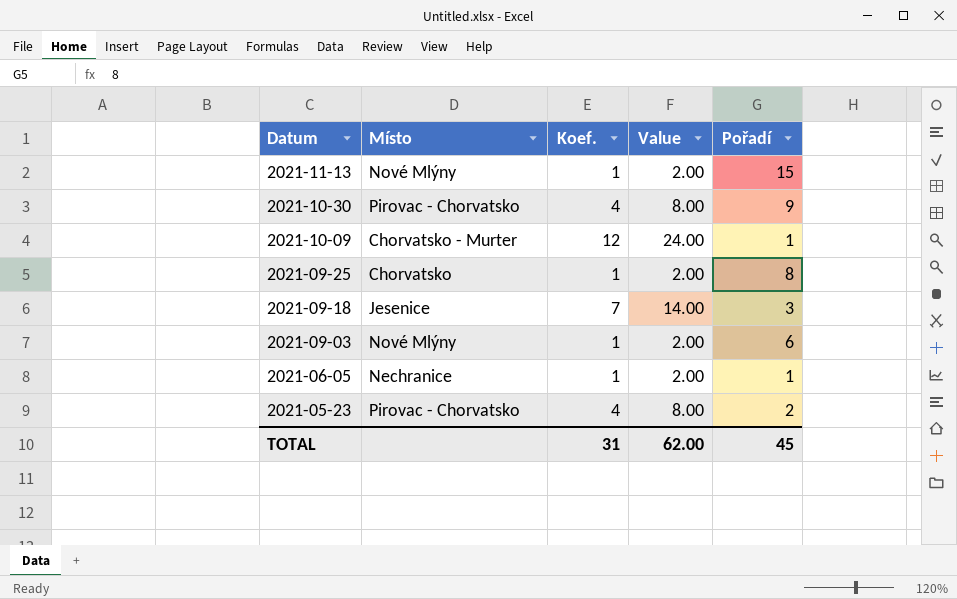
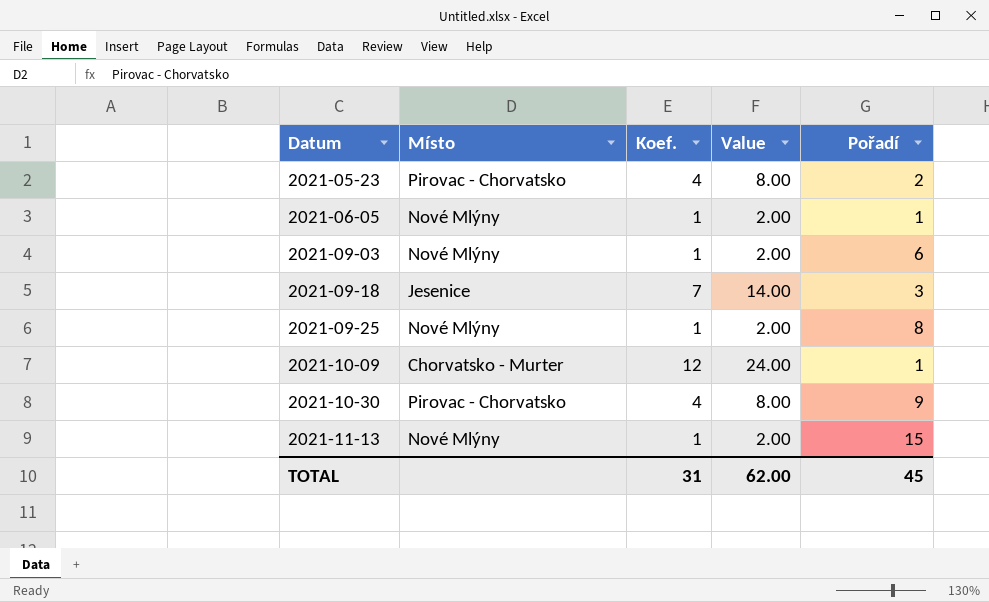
row order: Datum descending -> Datum ascending
2021-06-05 | Místo: Nechranice -> Nové Mlýny
2021-09-25 | Místo: Chorvatsko -> Nové Mlýny

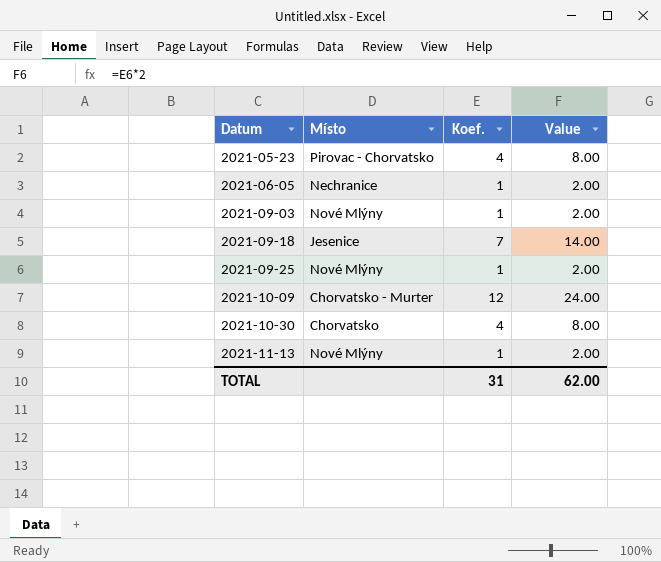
column Pořadí | position: 5 -> none
2021-06-05 | Místo: Nové Mlýny -> Nechranice
2021-10-30 | Místo: Pirovac - Chorvatsko -> Chorvatsko

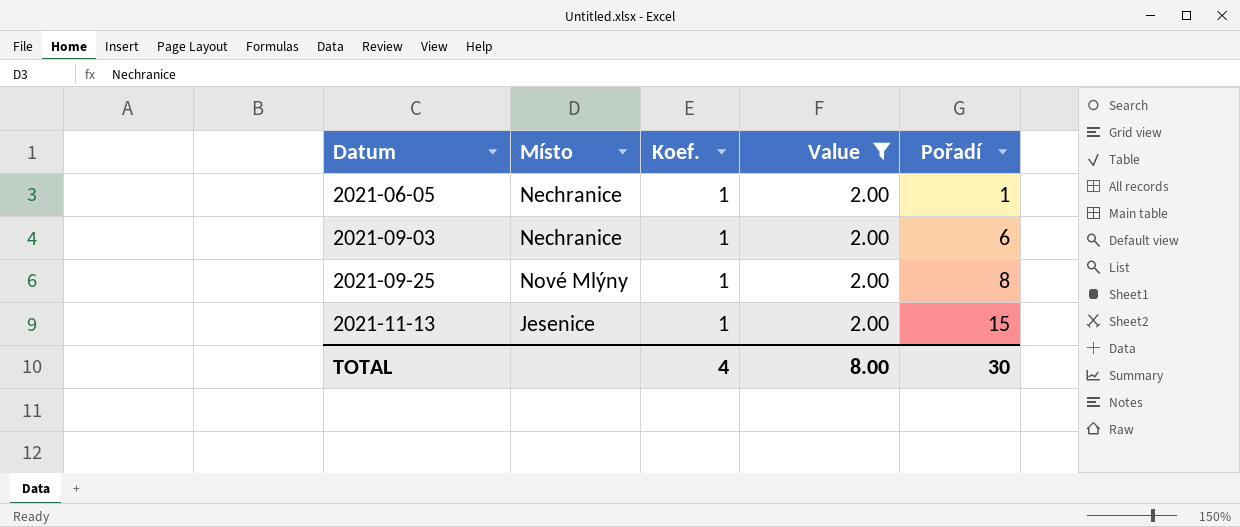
filter: none -> Value = 2.00
column Pořadí | position: none -> 5
2021-09-03 | Místo: Nové Mlýny -> Nechranice
2021-11-13 | Místo: Nové Mlýny -> Jesenice
TOTAL | Koef.: 31 -> 4
TOTAL | Value: 62.00 -> 8.00

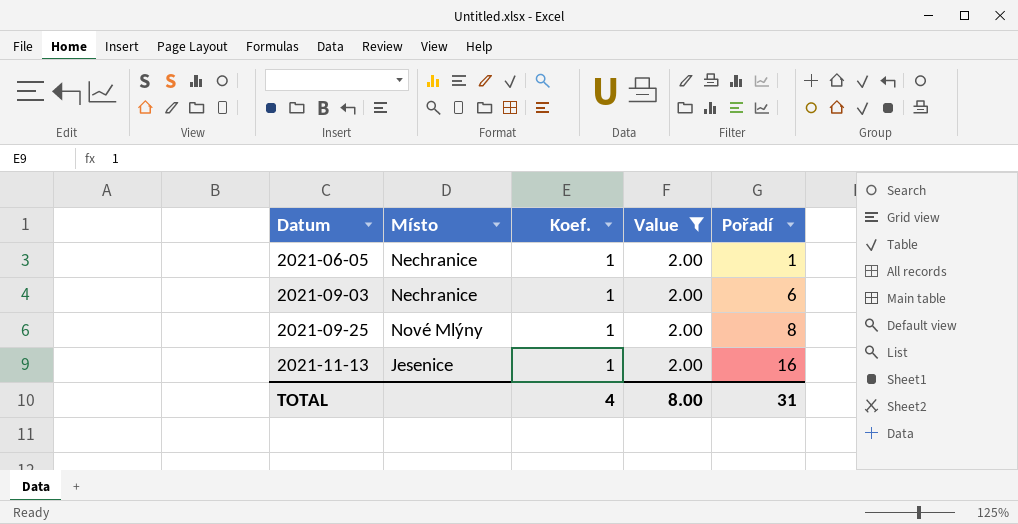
2021-11-13 | Pořadí: 15 -> 16
TOTAL | Pořadí: 30 -> 31

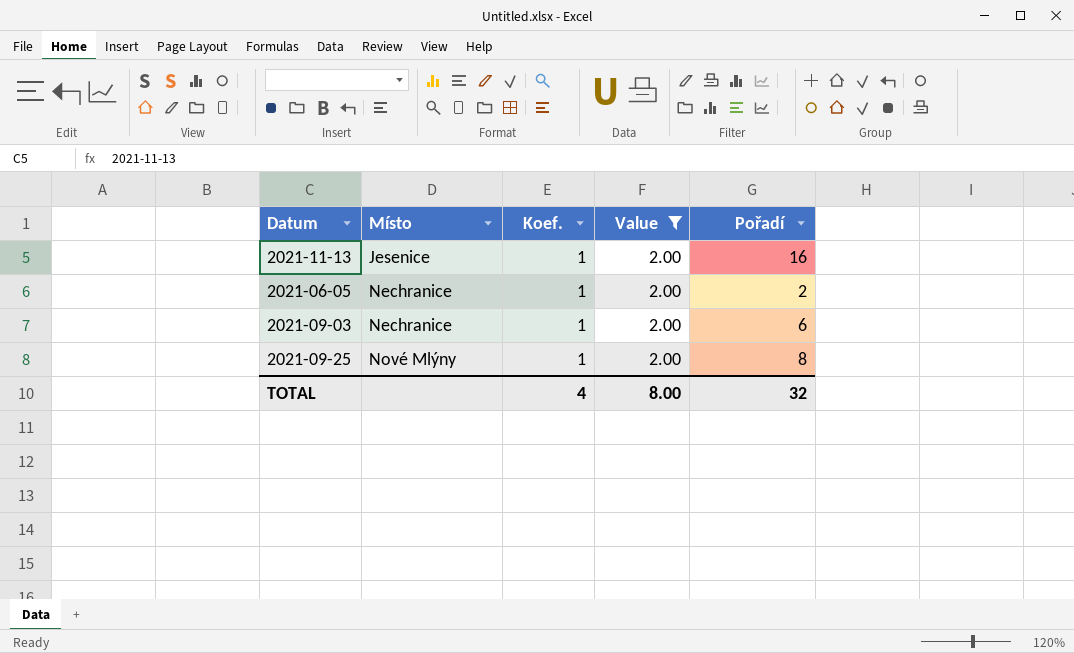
row order: Datum ascending -> Místo ascending
2021-06-05 | Pořadí: 1 -> 2
TOTAL | Pořadí: 31 -> 32

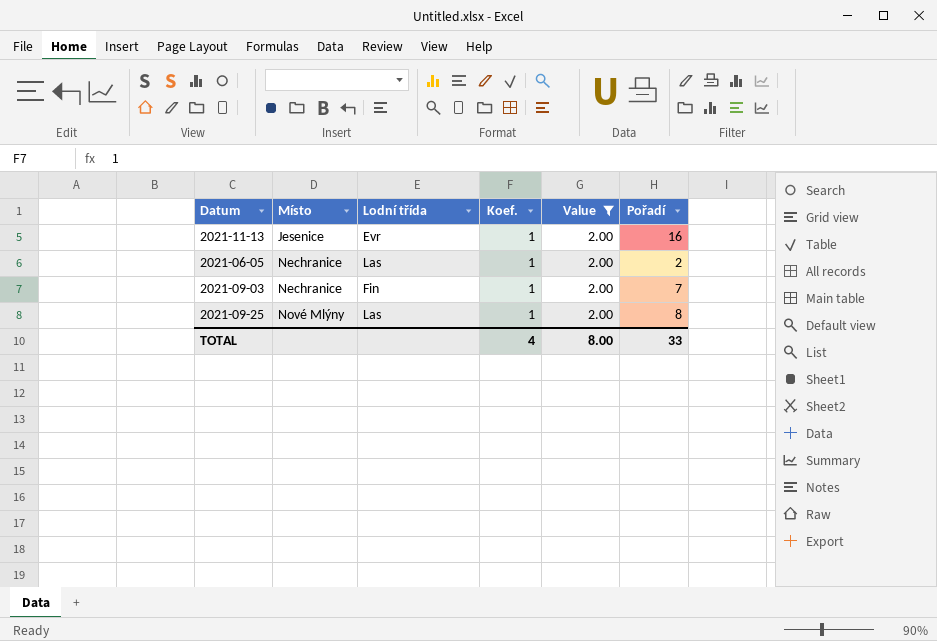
column Lodní třída | position: none -> 3
2021-09-03 | Pořadí: 6 -> 7
TOTAL | Pořadí: 32 -> 33

